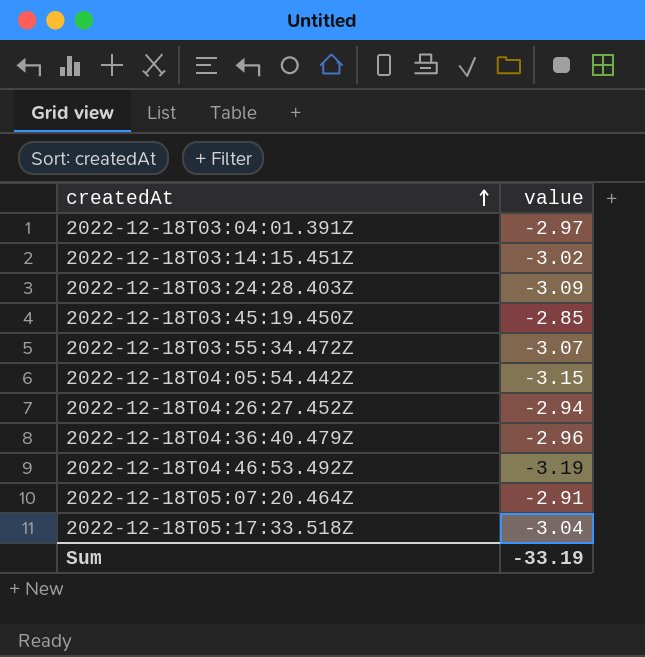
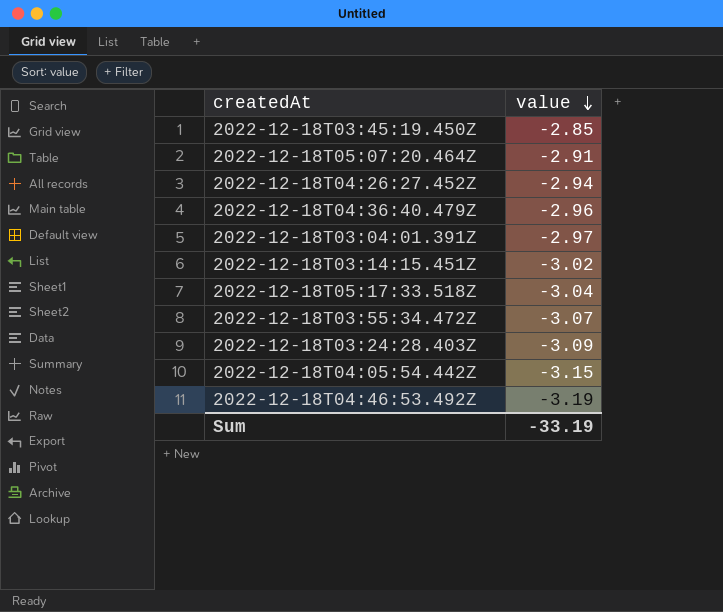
row order: createdAt ascending -> value descending

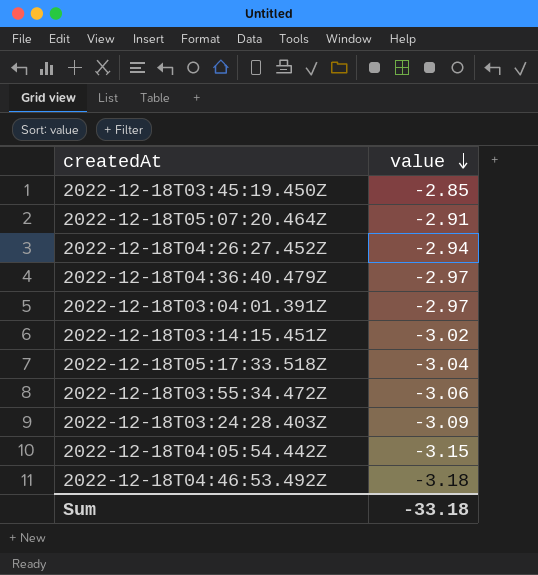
2022-12-18T04:36:40.479Z | value: -2.96 -> -2.97
2022-12-18T03:55:34.472Z | value: -3.07 -> -3.06
2022-12-18T04:46:53.492Z | value: -3.19 -> -3.18
Sum | value: -33.19 -> -33.18

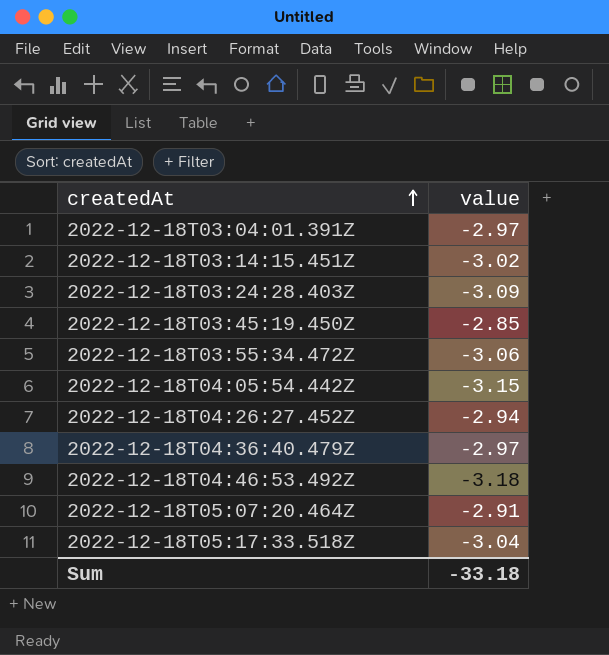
row order: value descending -> createdAt ascending

